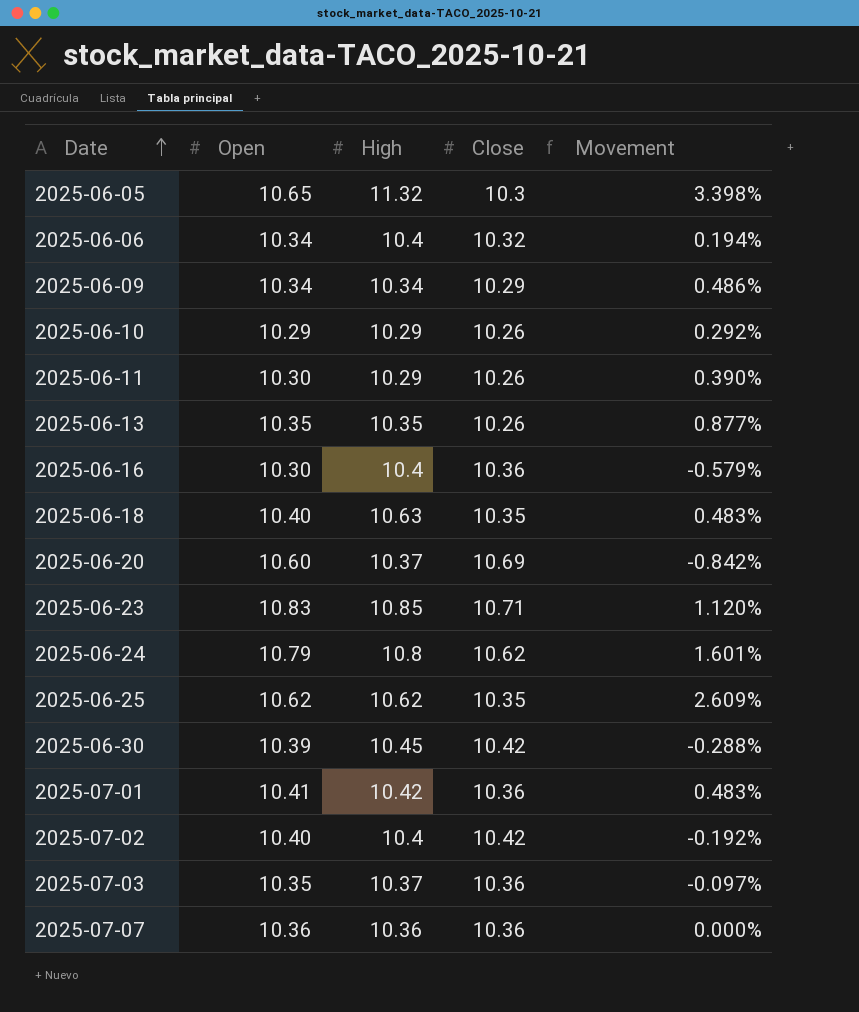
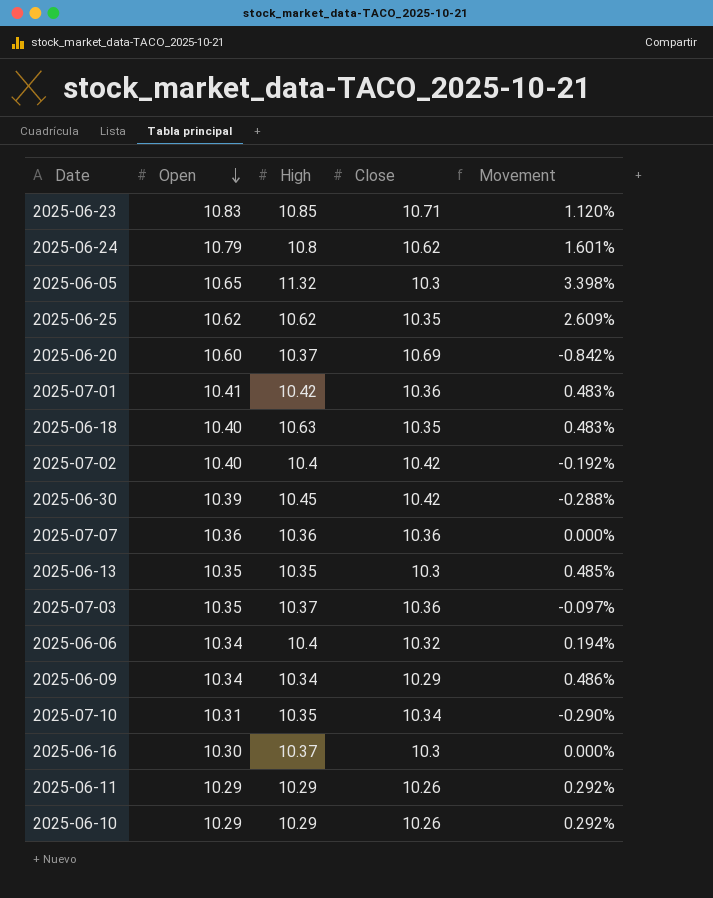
row order: Date ascending -> Open descending
2025-06-13 | Close: 10.26 -> 10.3
2025-06-13 | Movement: 0.877% -> 0.485%
row 2025-07-10: none -> 10.31 | 10.35 | 10.34 | -0.290%
2025-06-16 | High: 10.4 -> 10.37
2025-06-16 | Close: 10.36 -> 10.3
2025-06-16 | Movement: -0.579% -> 0.000%
2025-06-11 | Open: 10.30 -> 10.29
2025-06-11 | Movement: 0.390% -> 0.292%

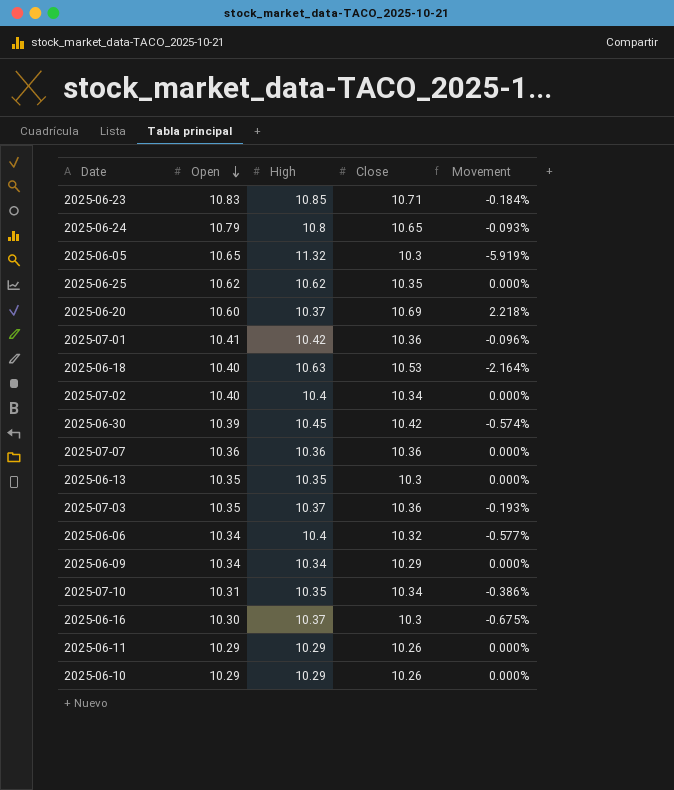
column Movement | formula: ([Open] - [Close]) / [Close] -> ([Open] - [High]) / [High]
2025-06-24 | Close: 10.62 -> 10.65
2025-06-18 | Close: 10.35 -> 10.53
2025-07-02 | Close: 10.42 -> 10.34

